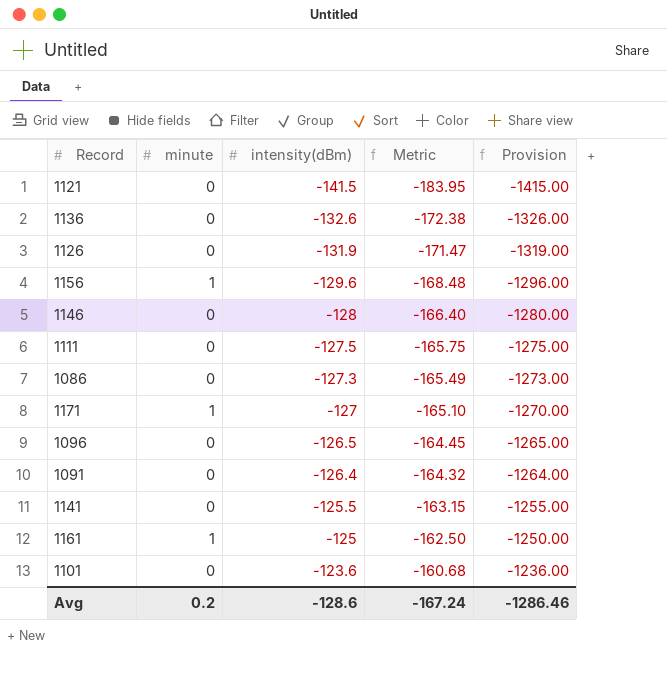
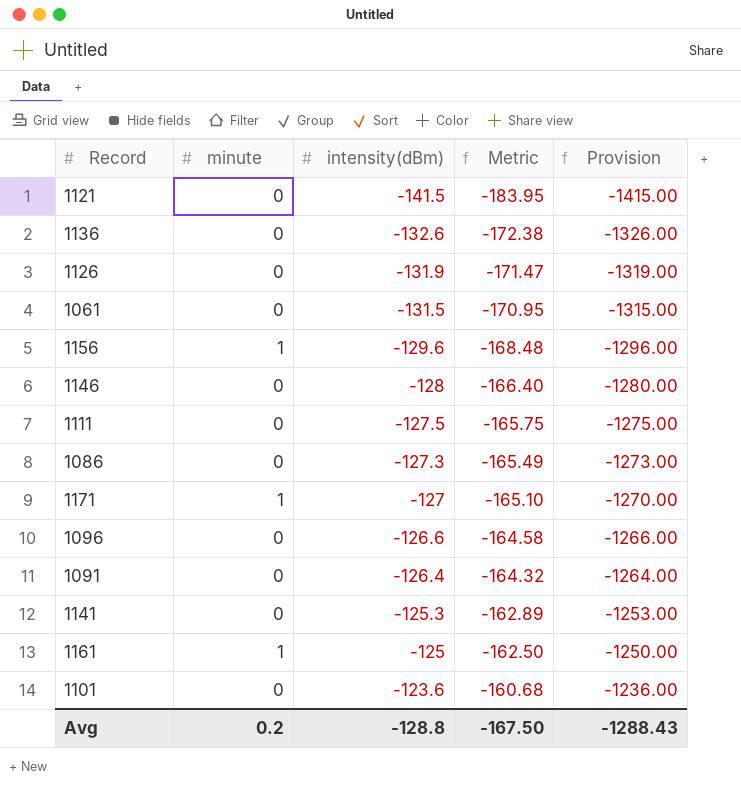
row 1061: none -> 0 | -131.5 | -170.95 | -1315.00
1096 | intensity(dBm): -126.5 -> -126.6
1096 | Metric: -164.45 -> -164.58
1096 | Provision: -1265.00 -> -1266.00
1141 | intensity(dBm): -125.5 -> -125.3
1141 | Metric: -163.15 -> -162.89
1141 | Provision: -1255.00 -> -1253.00
Avg | intensity(dBm): -128.6 -> -128.8
Avg | Metric: -167.24 -> -167.50
Avg | Provision: -1286.46 -> -1288.43

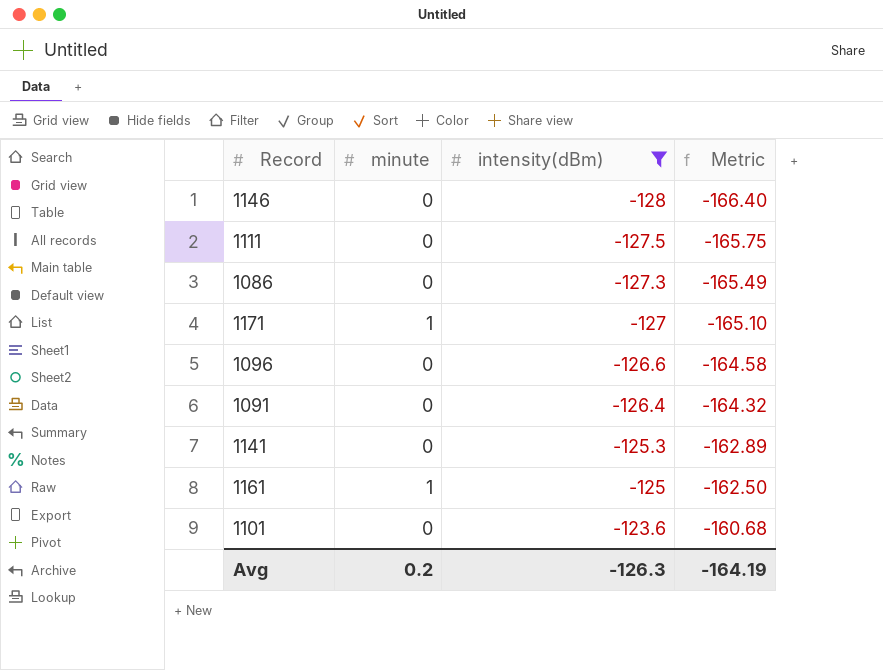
filter: none -> intensity(dBm) >= -128
column Provision | formula: [intensity(dBm)] * 10 -> none
Avg | intensity(dBm): -128.8 -> -126.3
Avg | Metric: -167.50 -> -164.19

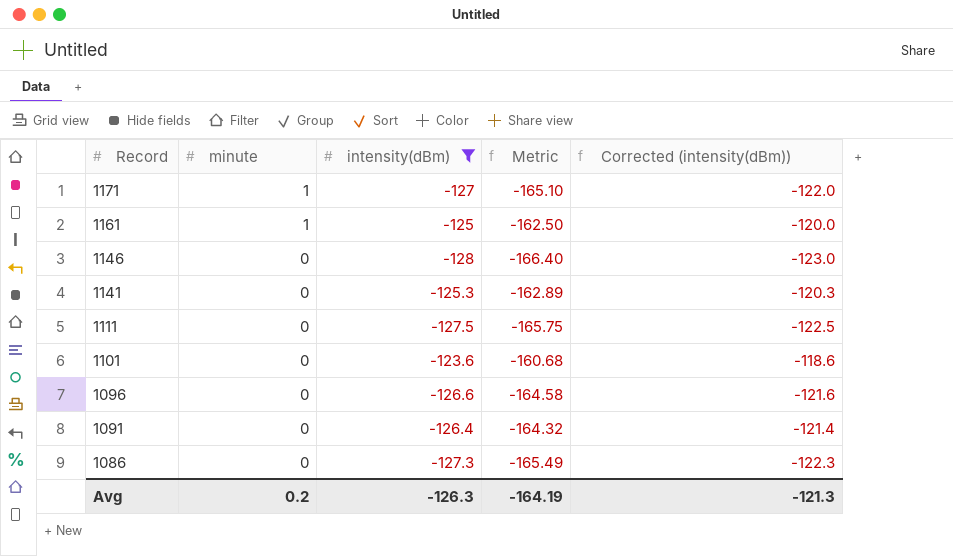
row order: intensity(dBm) ascending -> Record descending
column Corrected (intensity(dBm)) | formula: none -> [intensity(dBm)] + 5

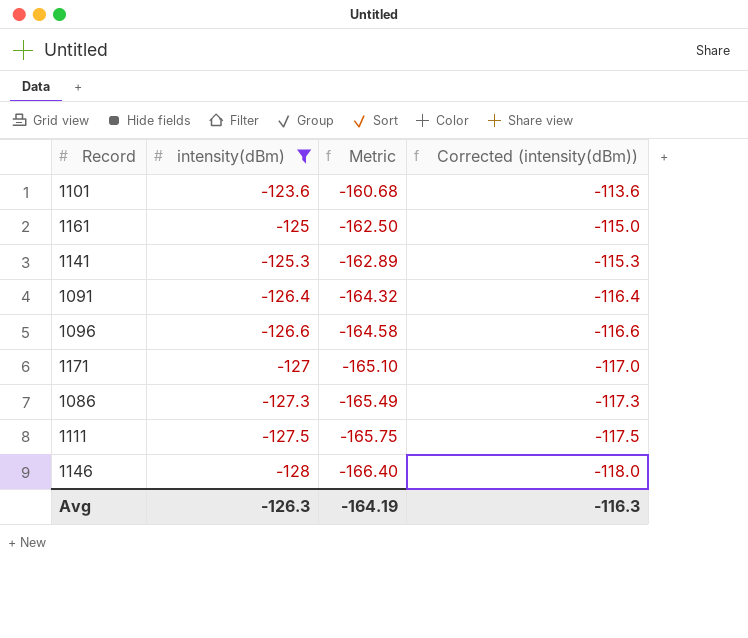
row order: Record descending -> intensity(dBm) descending
column minute | position: 2 -> none
column Corrected (intensity(dBm)) | formula: [intensity(dBm)] + 5 -> [intensity(dBm)] + 10
Avg | Corrected (intensity(dBm)): -121.3 -> -116.3

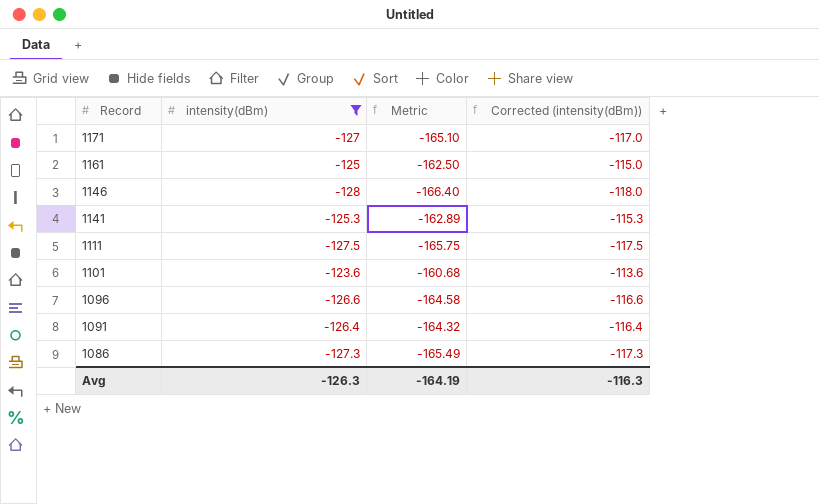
row order: intensity(dBm) descending -> Record descending

